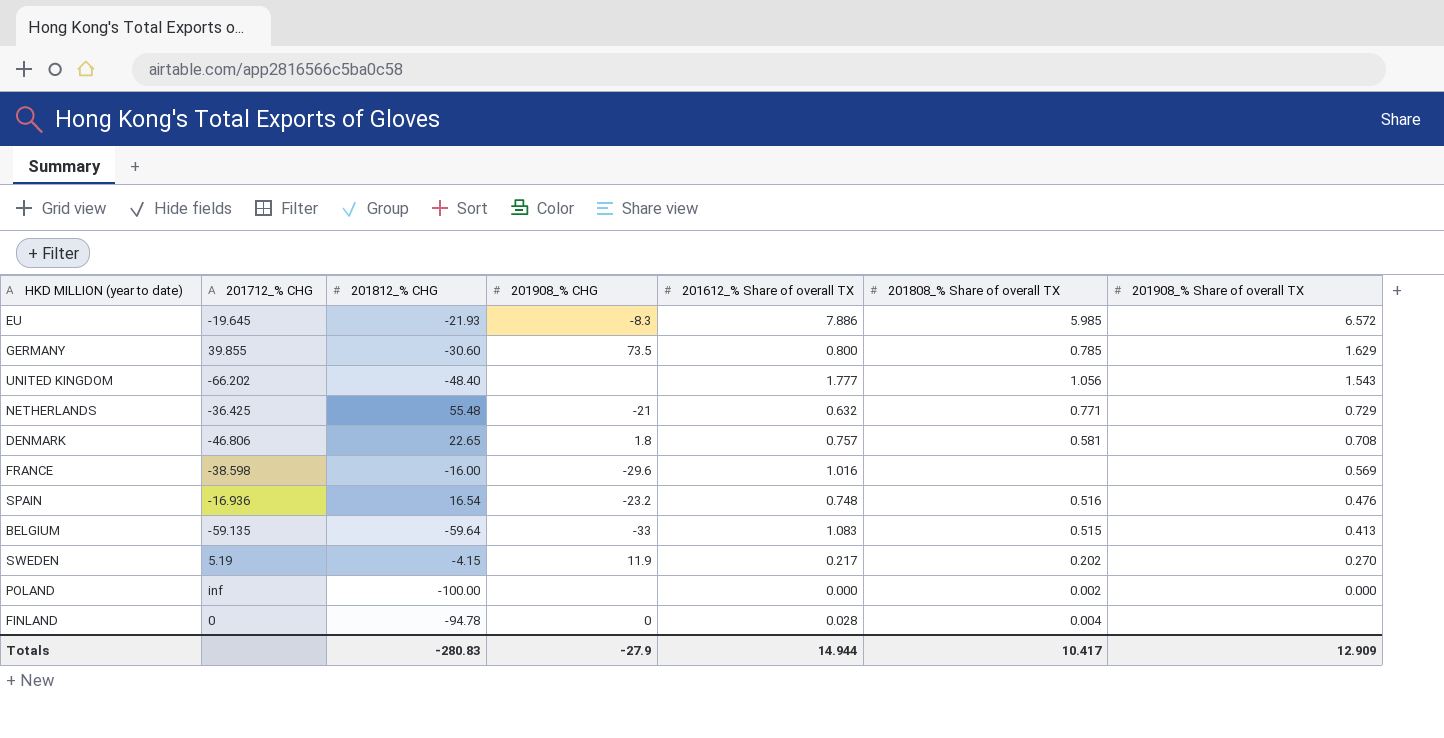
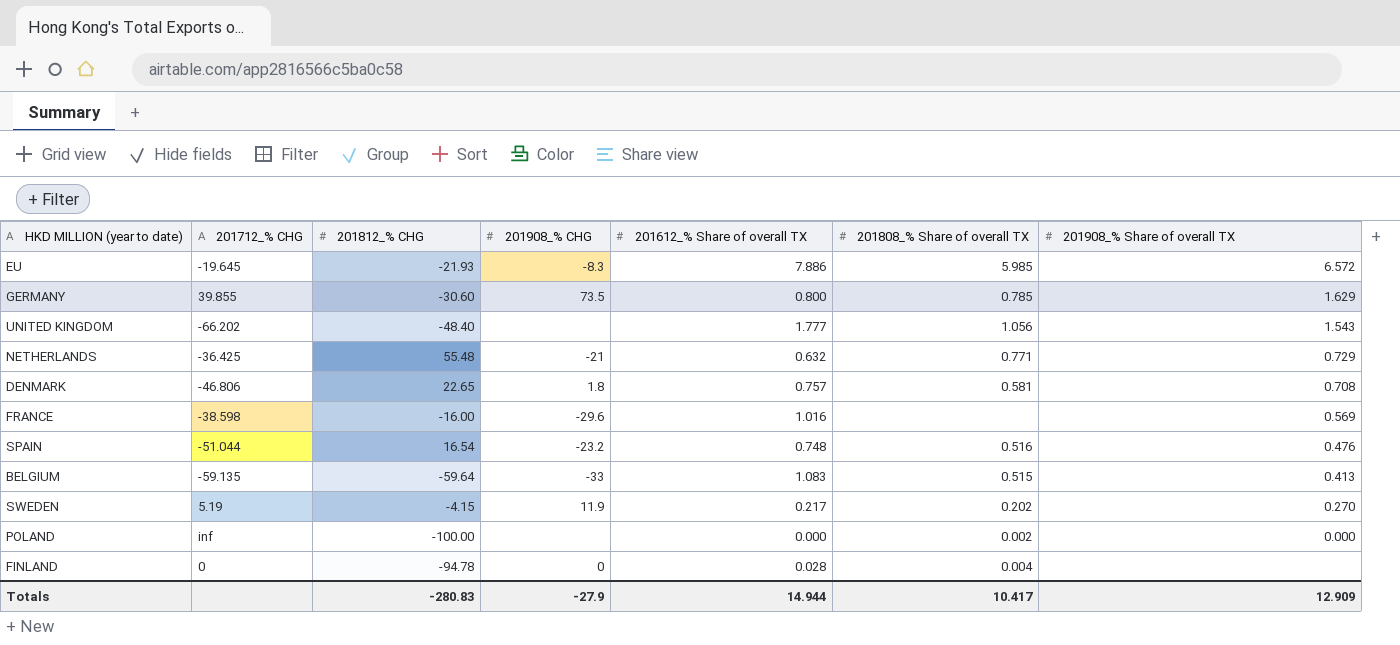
SPAIN | 201712_% CHG: -16.936 -> -51.044

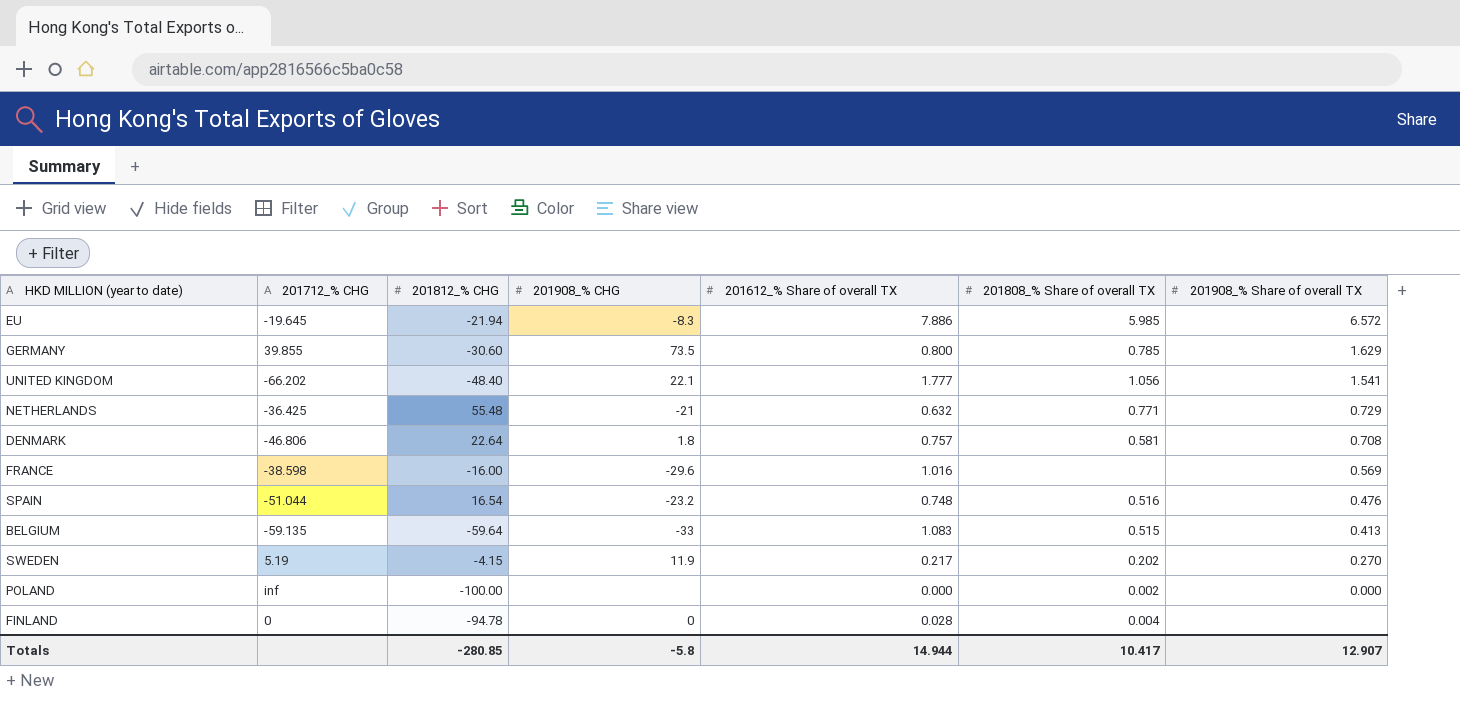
EU | 201812_% CHG: -21.93 -> -21.94
UNITED KINGDOM | 201908_% CHG: none -> 22.1
UNITED KINGDOM | 201908_% Share of overall TX: 1.543 -> 1.541
DENMARK | 201812_% CHG: 22.65 -> 22.64
Totals | 201812_% CHG: -280.83 -> -280.85
Totals | 201908_% CHG: -27.9 -> -5.8
Totals | 201908_% Share of overall TX: 12.909 -> 12.907

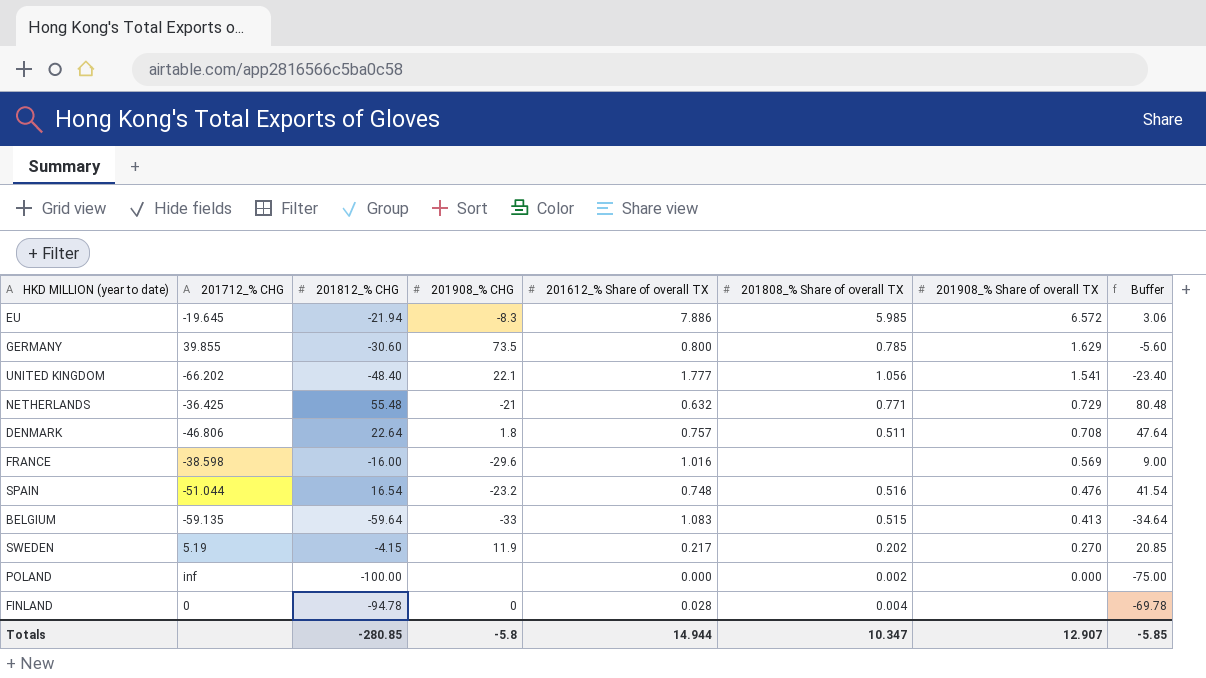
column Buffer | formula: none -> [201812_% CHG] + 25
DENMARK | 201808_% Share of overall TX: 0.581 -> 0.511
Totals | 201808_% Share of overall TX: 10.417 -> 10.347

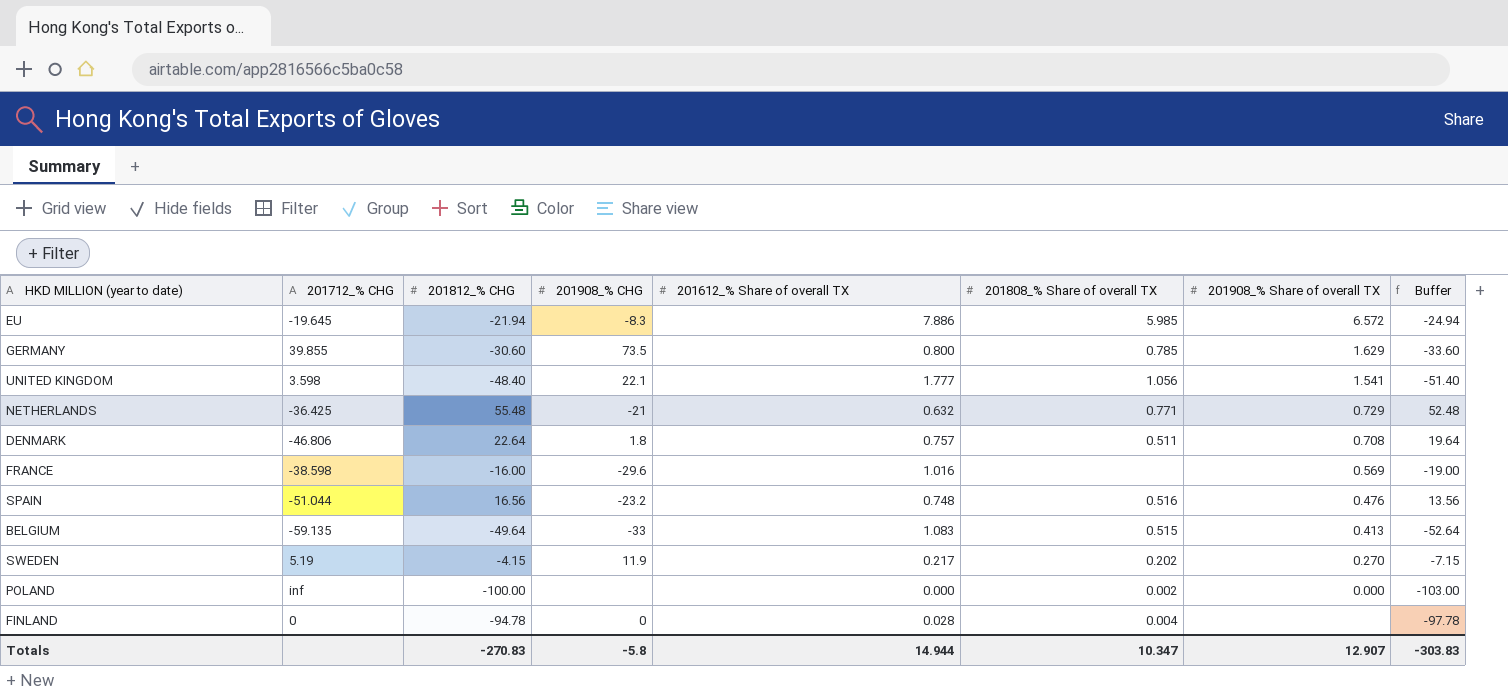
column Buffer | formula: [201812_% CHG] + 25 -> [201812_% CHG] - 3
UNITED KINGDOM | 201712_% CHG: -66.202 -> 3.598
SPAIN | 201812_% CHG: 16.54 -> 16.56
BELGIUM | 201812_% CHG: -59.64 -> -49.64
Totals | 201812_% CHG: -280.85 -> -270.83
Totals | Buffer: -5.85 -> -303.83

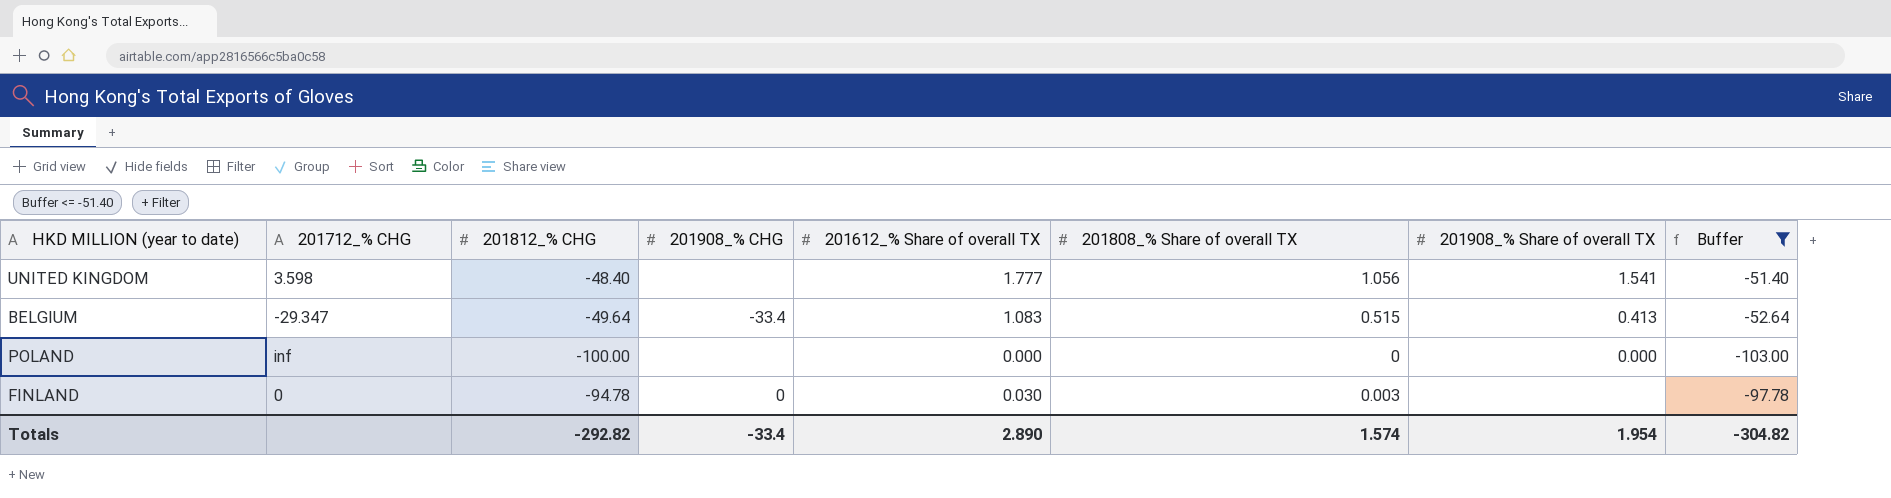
filter: none -> Buffer <= -51.40
UNITED KINGDOM | 201908_% CHG: 22.1 -> none
BELGIUM | 201712_% CHG: -59.135 -> -29.347
BELGIUM | 201908_% CHG: -33 -> -33.4
POLAND | 201808_% Share of overall TX: 0.002 -> 0
FINLAND | 201612_% Share of overall TX: 0.028 -> 0.030
FINLAND | 201808_% Share of overall TX: 0.004 -> 0.003
Totals | 201812_% CHG: -270.83 -> -292.82
Totals | 201908_% CHG: -5.8 -> -33.4
Totals | 201612_% Share of overall TX: 14.944 -> 2.890
Totals | 201808_% Share of overall TX: 10.347 -> 1.574
Totals | 201908_% Share of overall TX: 12.907 -> 1.954
Totals | Buffer: -303.83 -> -304.82

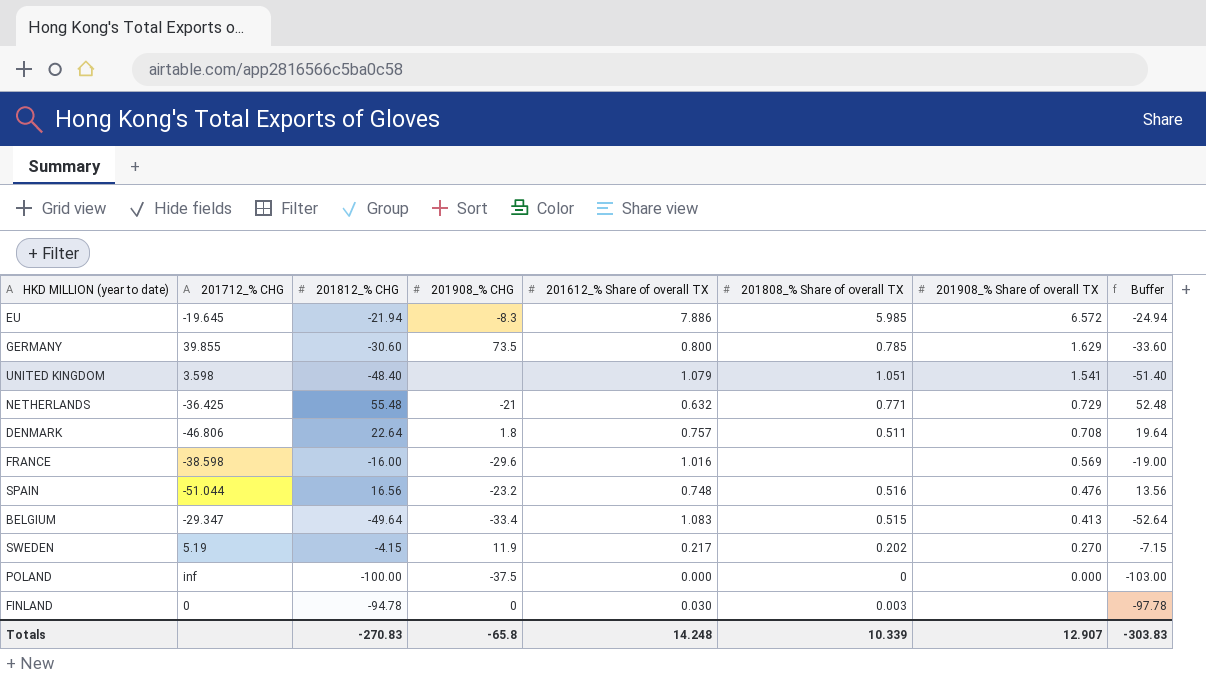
filter: Buffer <= -51.40 -> none
UNITED KINGDOM | 201612_% Share of overall TX: 1.777 -> 1.079
UNITED KINGDOM | 201808_% Share of overall TX: 1.056 -> 1.051
POLAND | 201908_% CHG: none -> -37.5
Totals | 201812_% CHG: -292.82 -> -270.83
Totals | 201908_% CHG: -33.4 -> -65.8
Totals | 201612_% Share of overall TX: 2.890 -> 14.248
Totals | 201808_% Share of overall TX: 1.574 -> 10.339
Totals | 201908_% Share of overall TX: 1.954 -> 12.907
Totals | Buffer: -304.82 -> -303.83

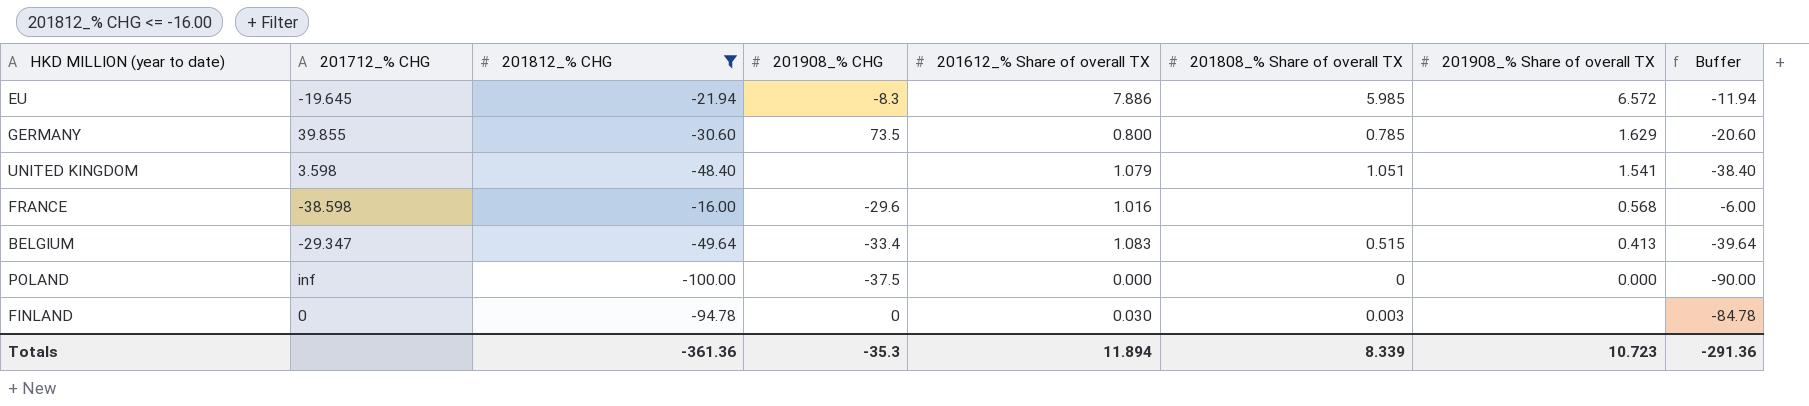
filter: none -> 201812_% CHG <= -16.00
column Buffer | formula: [201812_% CHG] - 3 -> [201812_% CHG] + 10
FRANCE | 201908_% Share of overall TX: 0.569 -> 0.568
Totals | 201812_% CHG: -270.83 -> -361.36
Totals | 201908_% CHG: -65.8 -> -35.3
Totals | 201612_% Share of overall TX: 14.248 -> 11.894
Totals | 201808_% Share of overall TX: 10.339 -> 8.339
Totals | 201908_% Share of overall TX: 12.907 -> 10.723
Totals | Buffer: -303.83 -> -291.36

